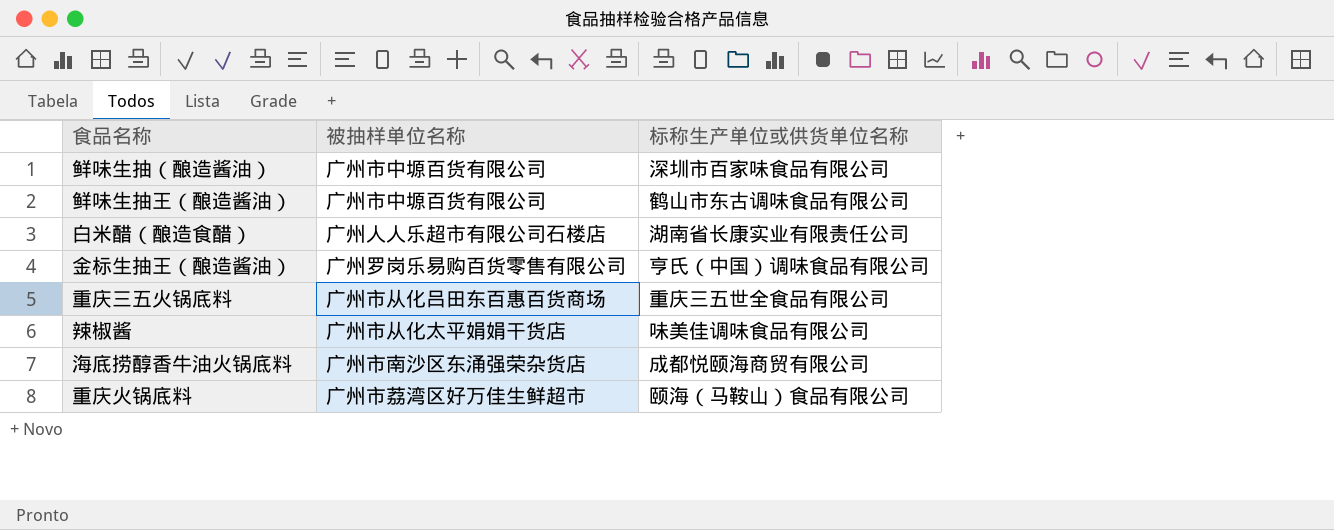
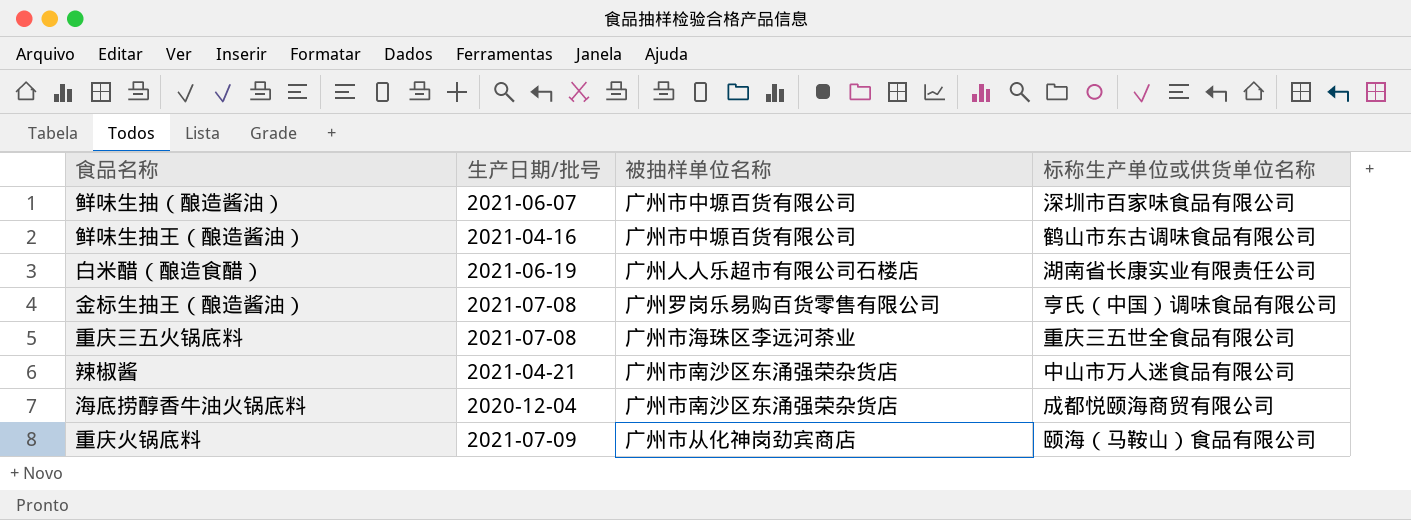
column 生产日期/批号 | position: none -> 2
重庆三五火锅底料 | 被抽样单位名称: 广州市从化吕田东百惠百货商场 -> 广州市海珠区李远河茶业
辣椒酱 | 被抽样单位名称: 广州市从化太平娟娟干货店 -> 广州市南沙区东涌强荣杂货店
辣椒酱 | 标称生产单位或供货单位名称: 味美佳调味食品有限公司 -> 中山市万人迷食品有限公司
重庆火锅底料 | 被抽样单位名称: 广州市荔湾区好万佳生鲜超市 -> 广州市从化神岗劲宾商店

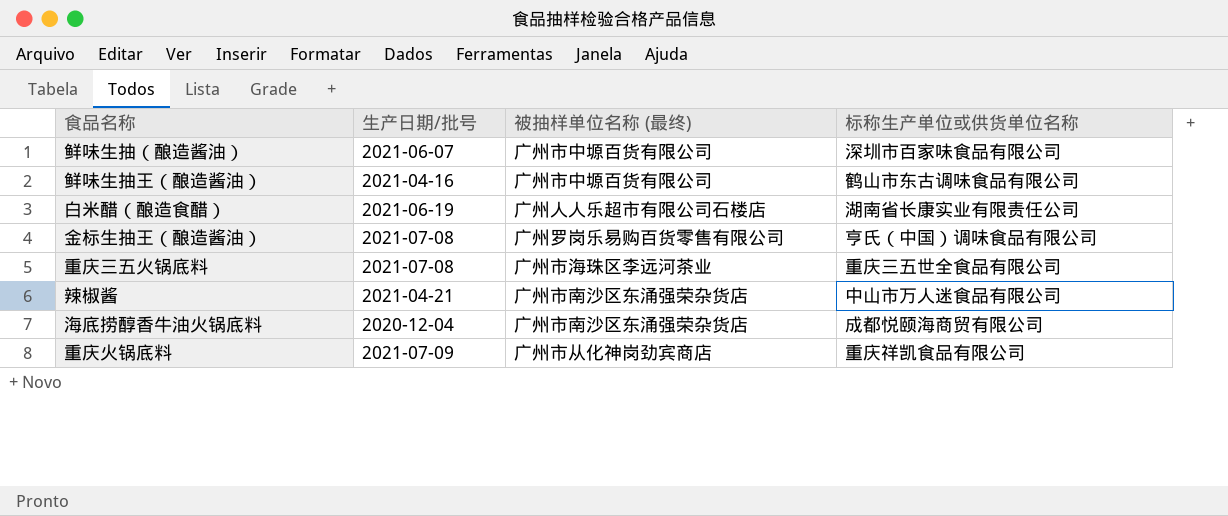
column name: 被抽样单位名称 -> 被抽样单位名称 (最终)
重庆火锅底料 | 标称生产单位或供货单位名称: 颐海（马鞍山）食品有限公司 -> 重庆祥凯食品有限公司

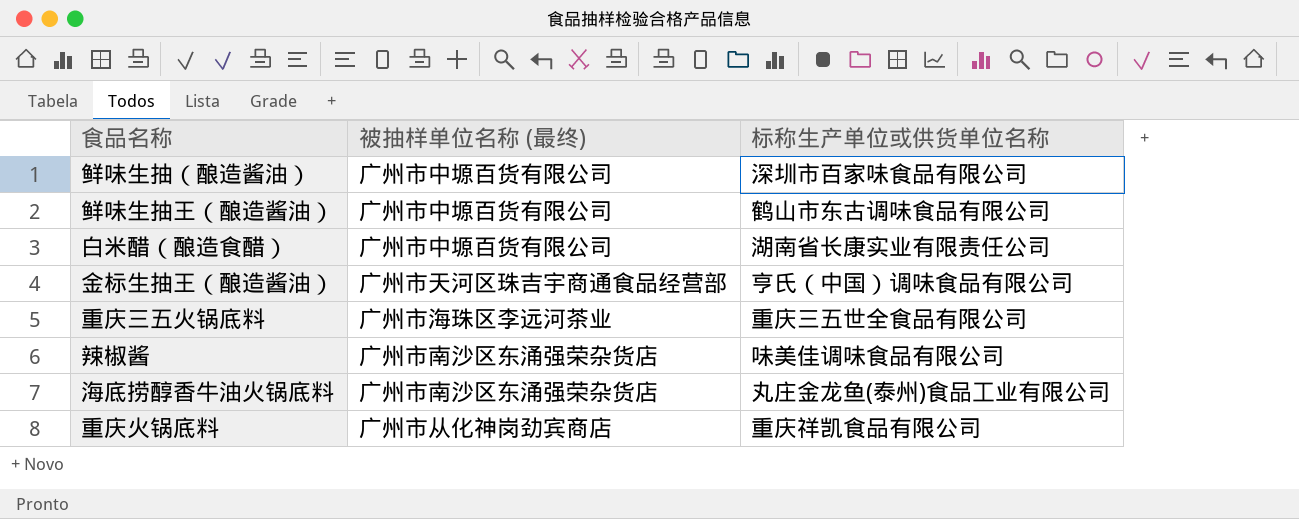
column 生产日期/批号 | position: 2 -> none
白米醋（酿造食醋） | 被抽样单位名称 (最终): 广州人人乐超市有限公司石楼店 -> 广州市中塬百货有限公司
金标生抽王（酿造酱油） | 被抽样单位名称 (最终): 广州罗岗乐易购百货零售有限公司 -> 广州市天河区珠吉宇商通食品经营部
辣椒酱 | 标称生产单位或供货单位名称: 中山市万人迷食品有限公司 -> 味美佳调味食品有限公司
海底捞醇香牛油火锅底料 | 标称生产单位或供货单位名称: 成都悦颐海商贸有限公司 -> 丸庄金龙鱼(泰州)食品工业有限公司

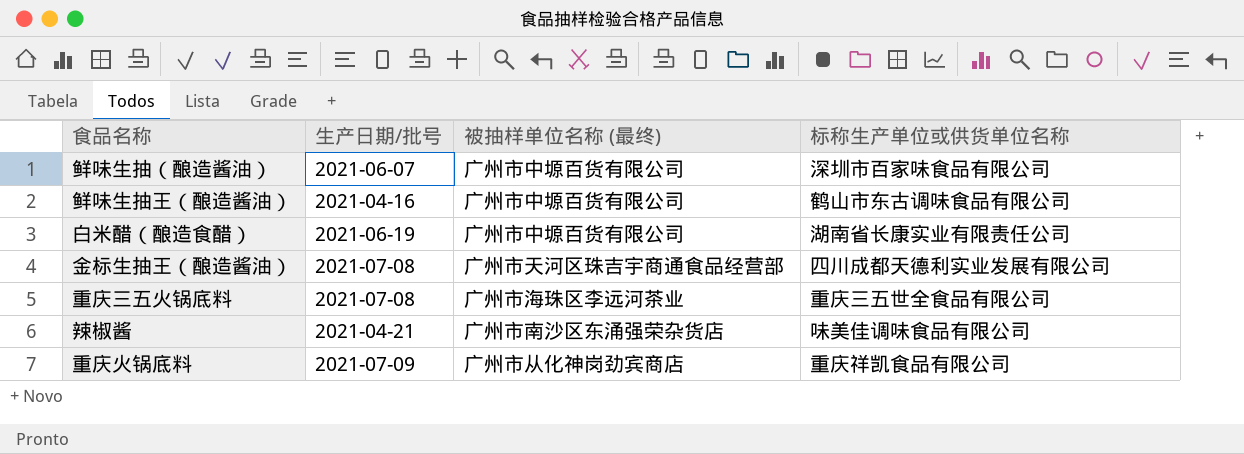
column 生产日期/批号 | position: none -> 2
row 海底捞醇香牛油火锅底料: 广州市南沙区东涌强荣杂货店 | 丸庄金龙鱼(泰州)食品工业有限公司 -> none
金标生抽王（酿造酱油） | 标称生产单位或供货单位名称: 亨氏（中国）调味食品有限公司 -> 四川成都天德利实业发展有限公司

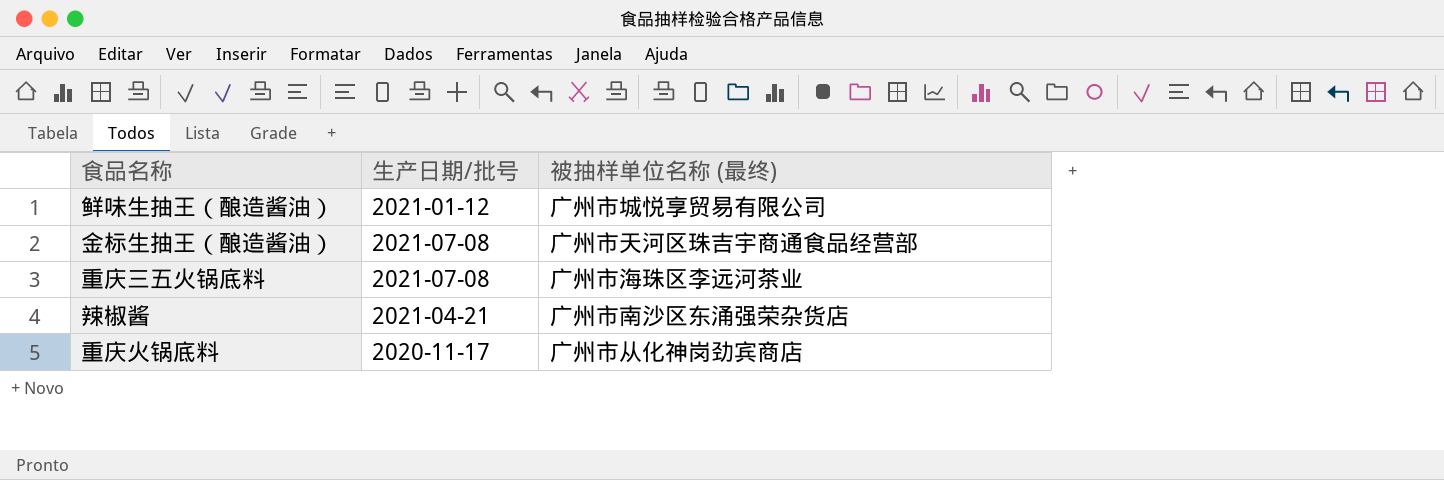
column 标称生产单位或供货单位名称 | position: 4 -> none
row 鲜味生抽（酿造酱油）: 2021-06-07 | 广州市中塬百货有限公司 | 深圳市百家味食品有限公司 -> none
row 白米醋（酿造食醋）: 2021-06-19 | 广州市中塬百货有限公司 | 湖南省长康实业有限责任公司 -> none
鲜味生抽王（酿造酱油） | 生产日期/批号: 2021-04-16 -> 2021-01-12
鲜味生抽王（酿造酱油） | 被抽样单位名称 (最终): 广州市中塬百货有限公司 -> 广州市城悦享贸易有限公司
重庆火锅底料 | 生产日期/批号: 2021-07-09 -> 2020-11-17

